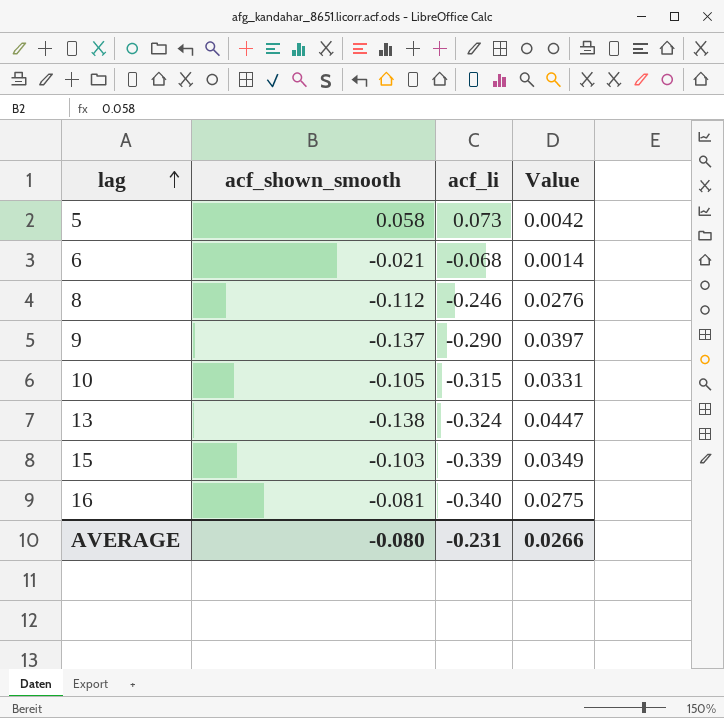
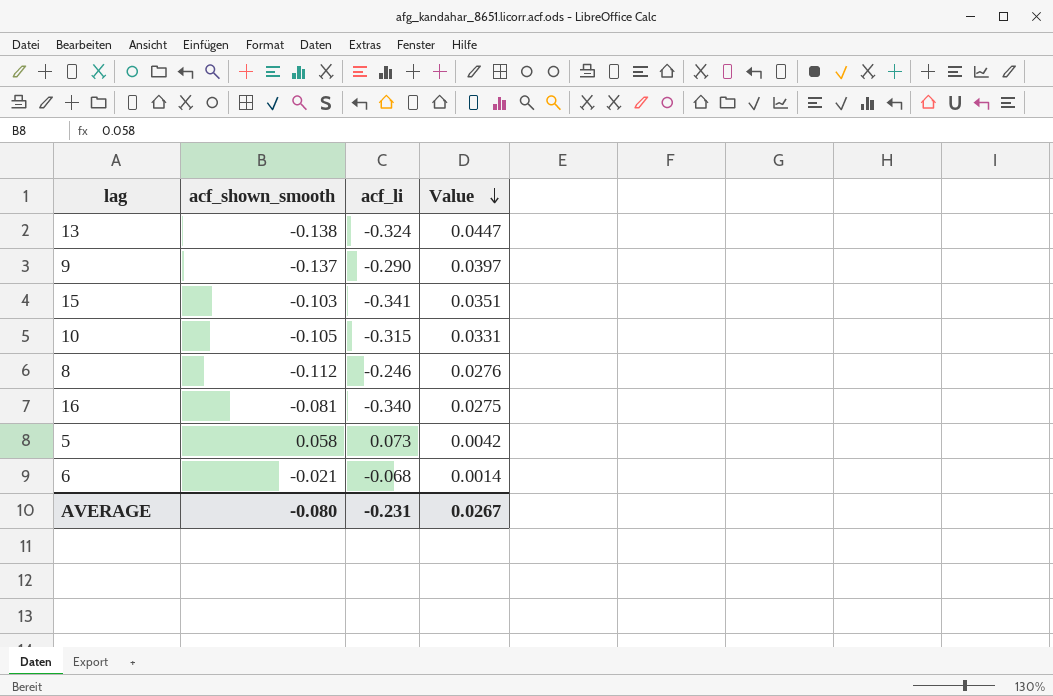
row order: lag ascending -> Value descending
15 | acf_li: -0.339 -> -0.341
15 | Value: 0.0349 -> 0.0351
AVERAGE | Value: 0.0266 -> 0.0267

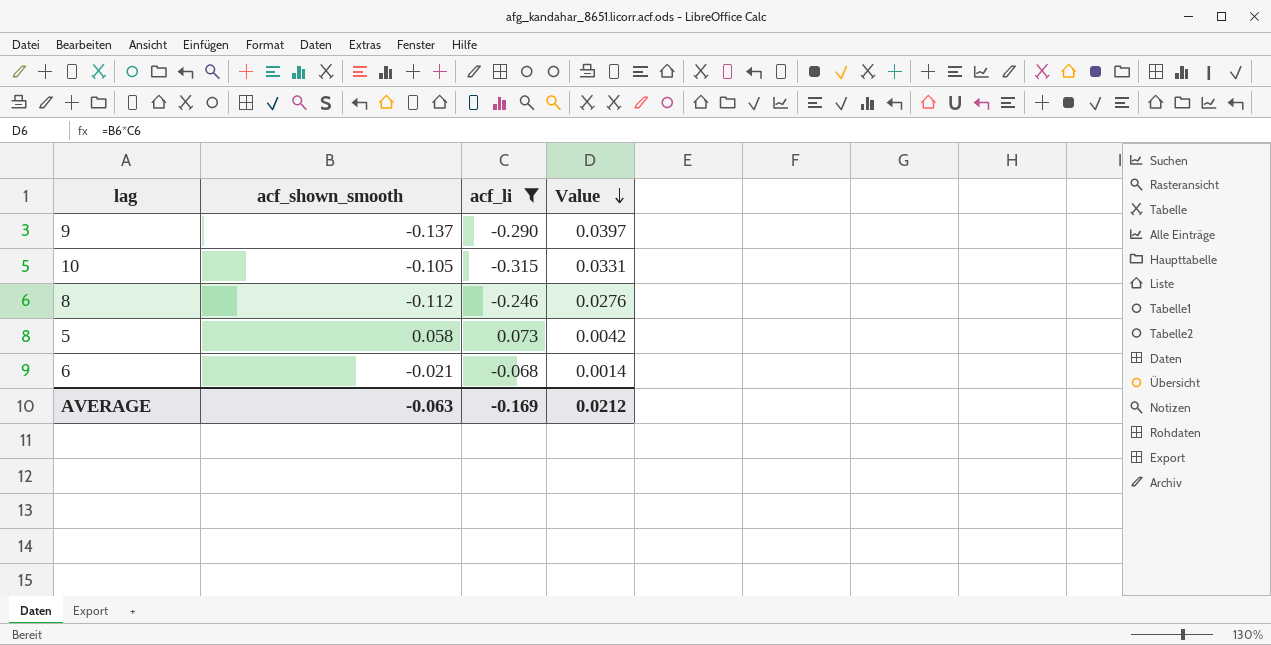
filter: none -> acf_li >= -0.315
AVERAGE | acf_shown_smooth: -0.080 -> -0.063
AVERAGE | acf_li: -0.231 -> -0.169
AVERAGE | Value: 0.0267 -> 0.0212

